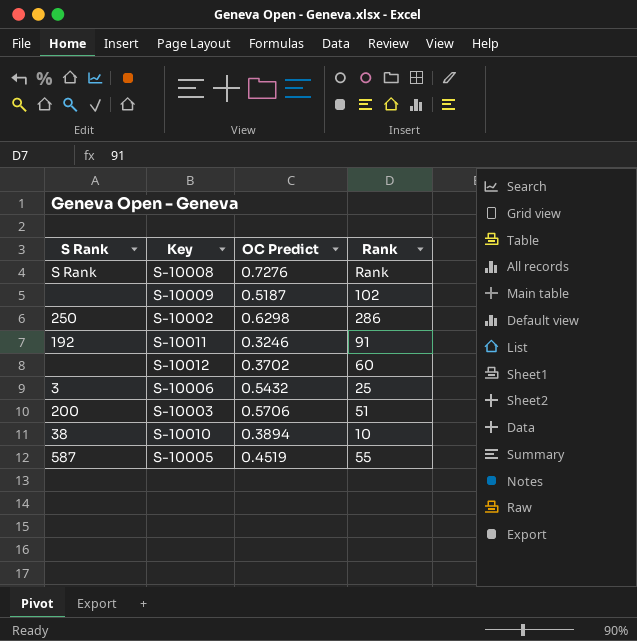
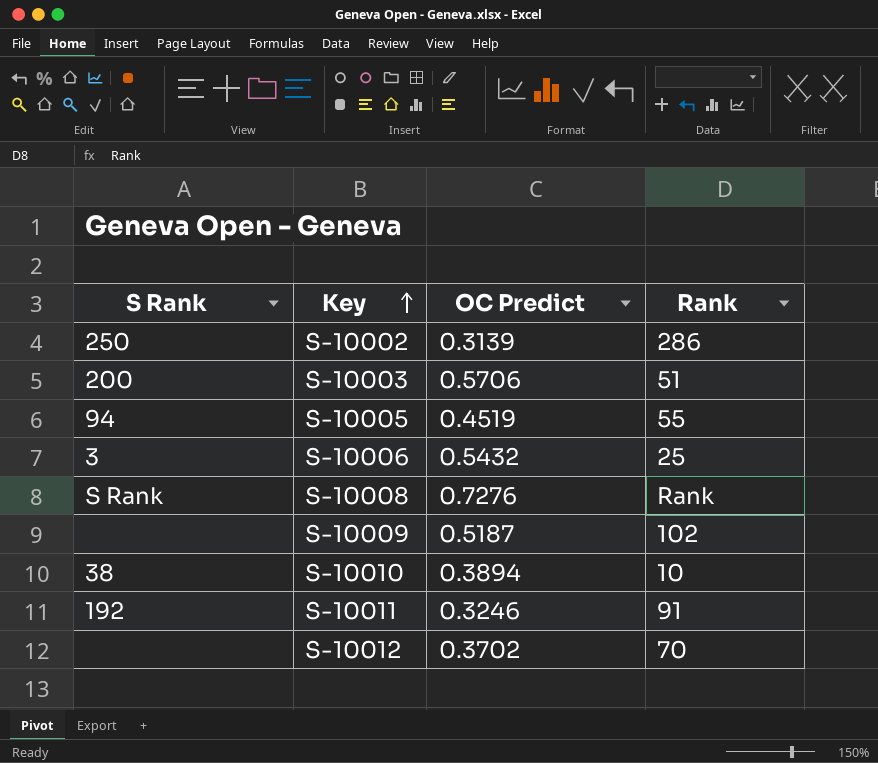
row order: none -> Key ascending
S-10002 | OC Predict: 0.6298 -> 0.3139
S-10005 | S Rank: 587 -> 94
S-10012 | Rank: 60 -> 70

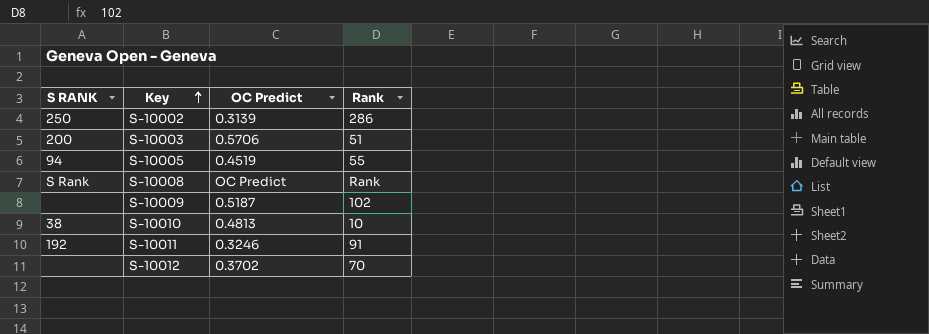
column name: S Rank -> S RANK
row S-10006: 3 | 0.5432 | 25 -> none
S-10008 | OC Predict: 0.7276 -> OC Predict
S-10010 | OC Predict: 0.3894 -> 0.4813

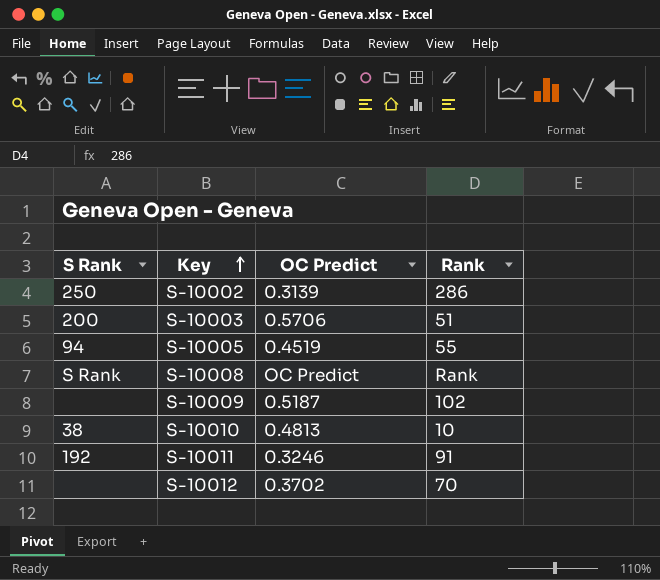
column name: S RANK -> S Rank

